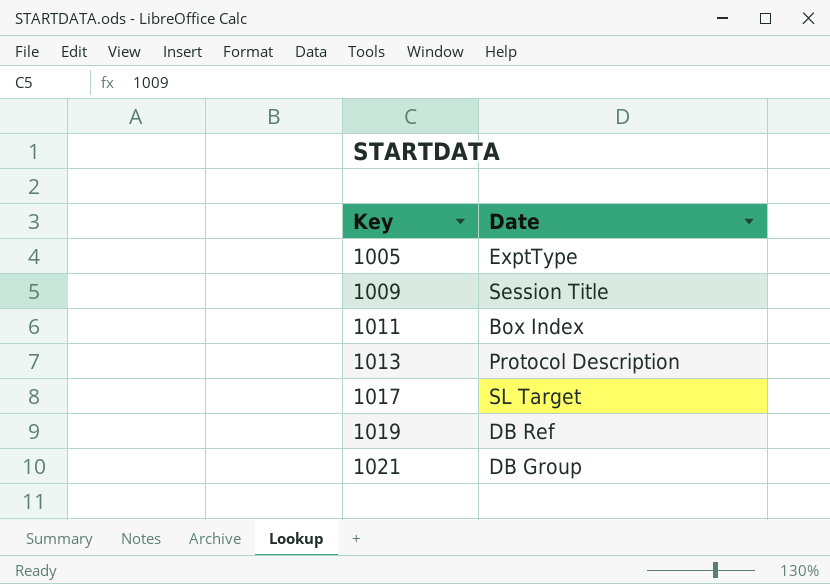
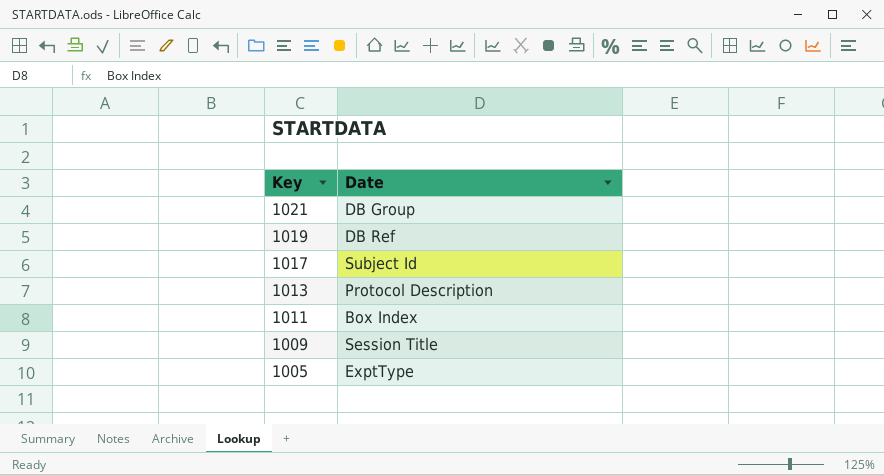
row order: Key ascending -> Key descending
1017 | Date: SL Target -> Subject Id

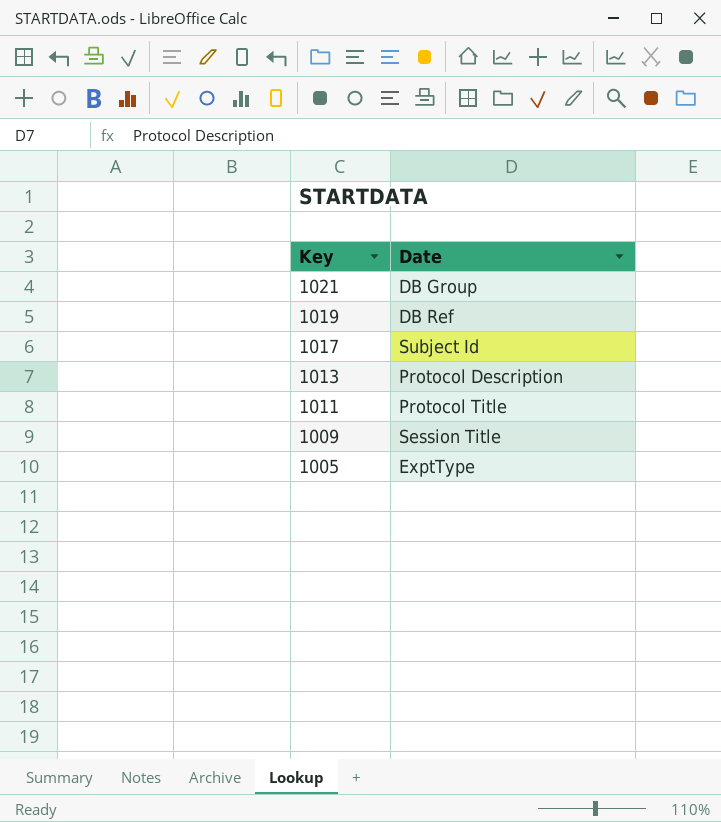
1011 | Date: Box Index -> Protocol Title

